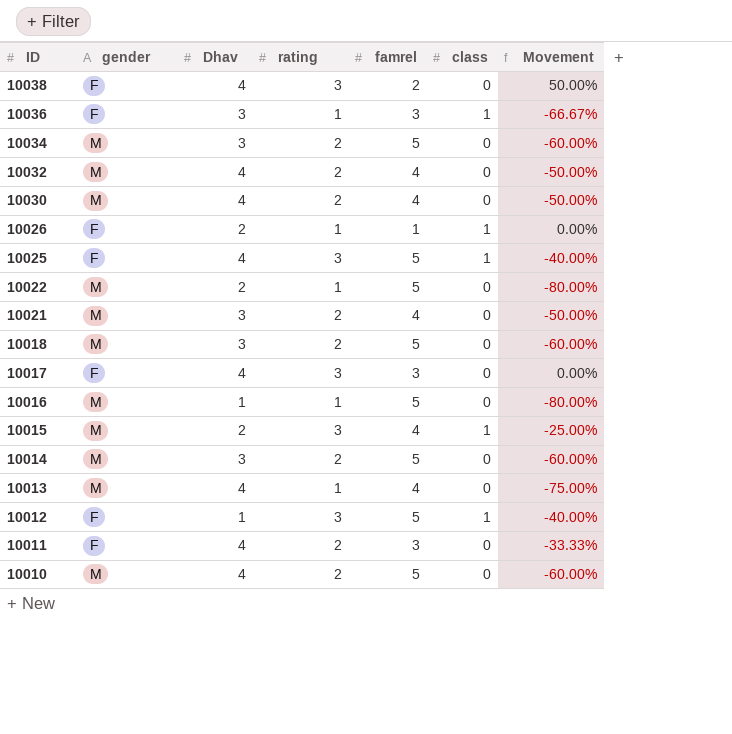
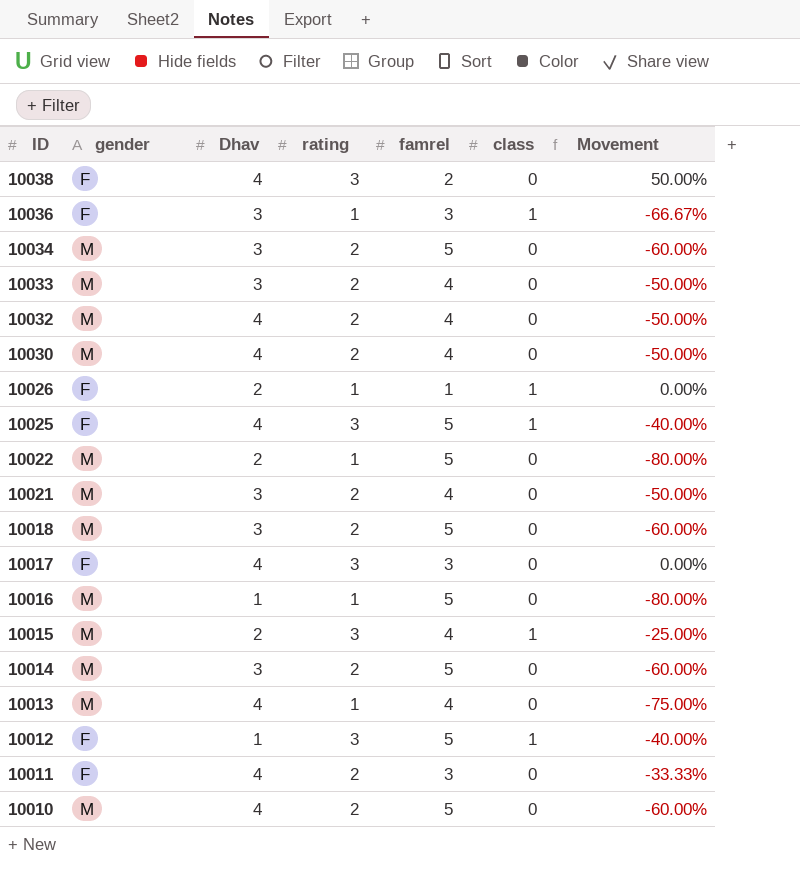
row 10033: none -> M | 3 | 2 | 4 | 0 | -50.00%

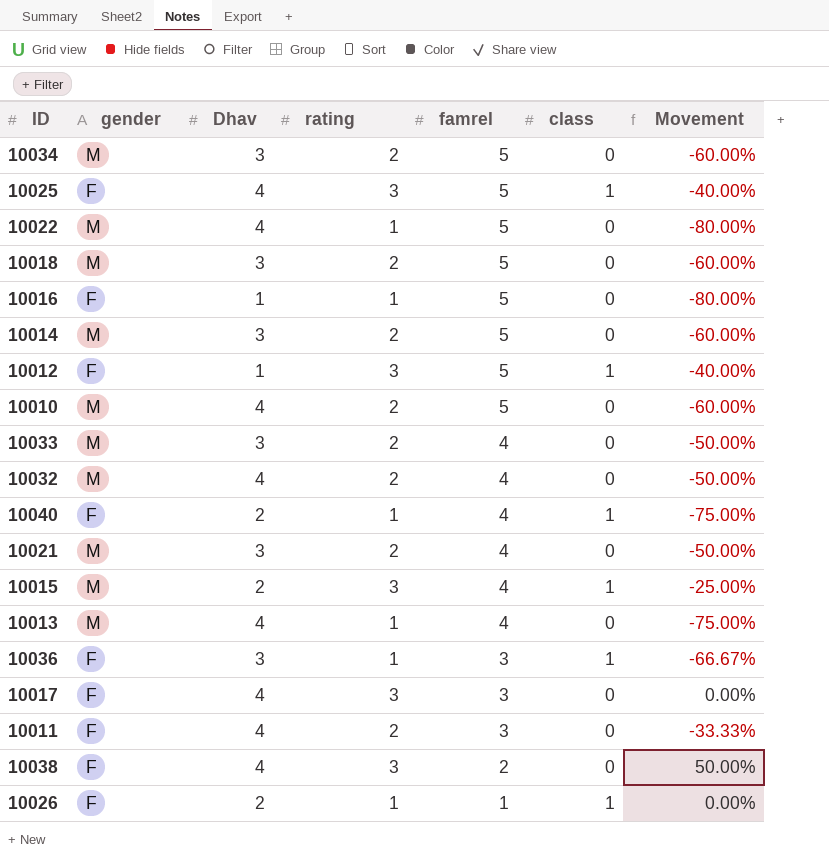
row order: ID descending -> famrel descending
row 10030: M | 4 | 2 | 4 | 0 | -50.00% -> none
10022 | Dhav: 2 -> 4
10016 | gender: M -> F
row 10040: none -> F | 2 | 1 | 4 | 1 | -75.00%

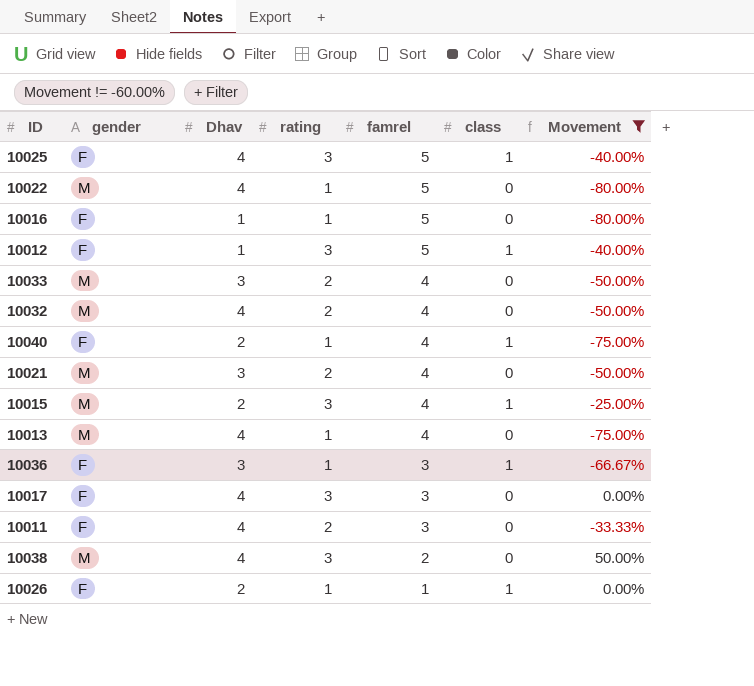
filter: none -> Movement != -60.00%
10038 | gender: F -> M

